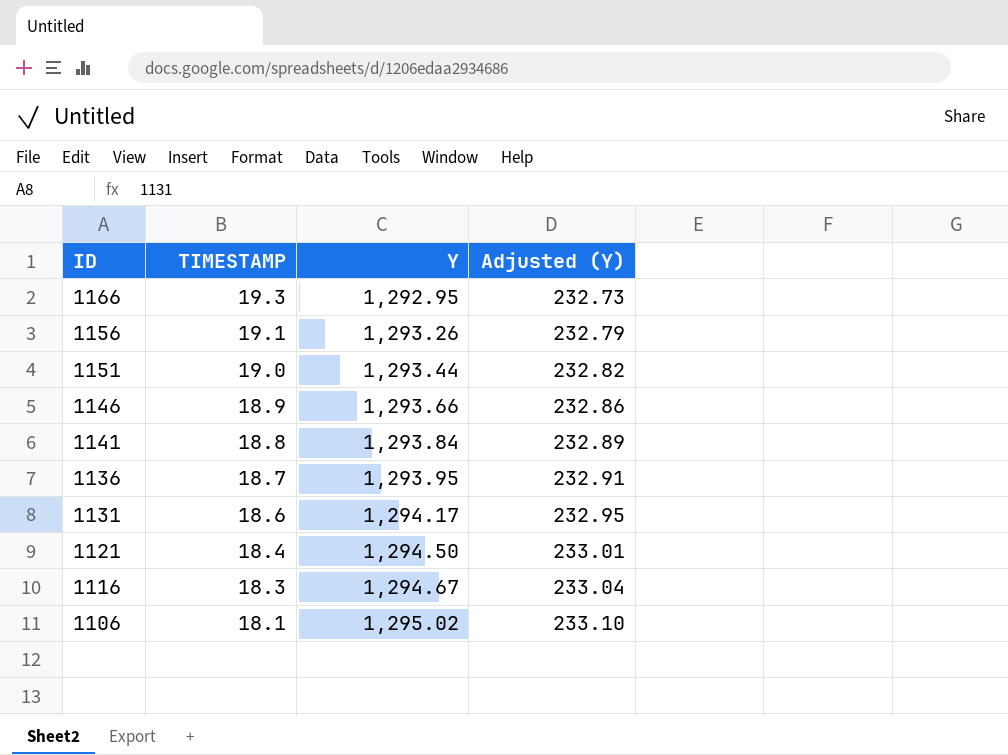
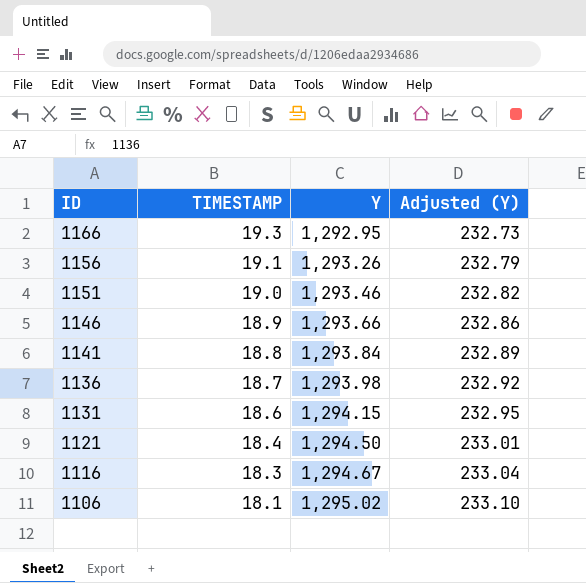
1151 | Y: 1,293.44 -> 1,293.46
1136 | Y: 1,293.95 -> 1,293.98
1136 | Adjusted (Y): 232.91 -> 232.92
1131 | Y: 1,294.17 -> 1,294.15

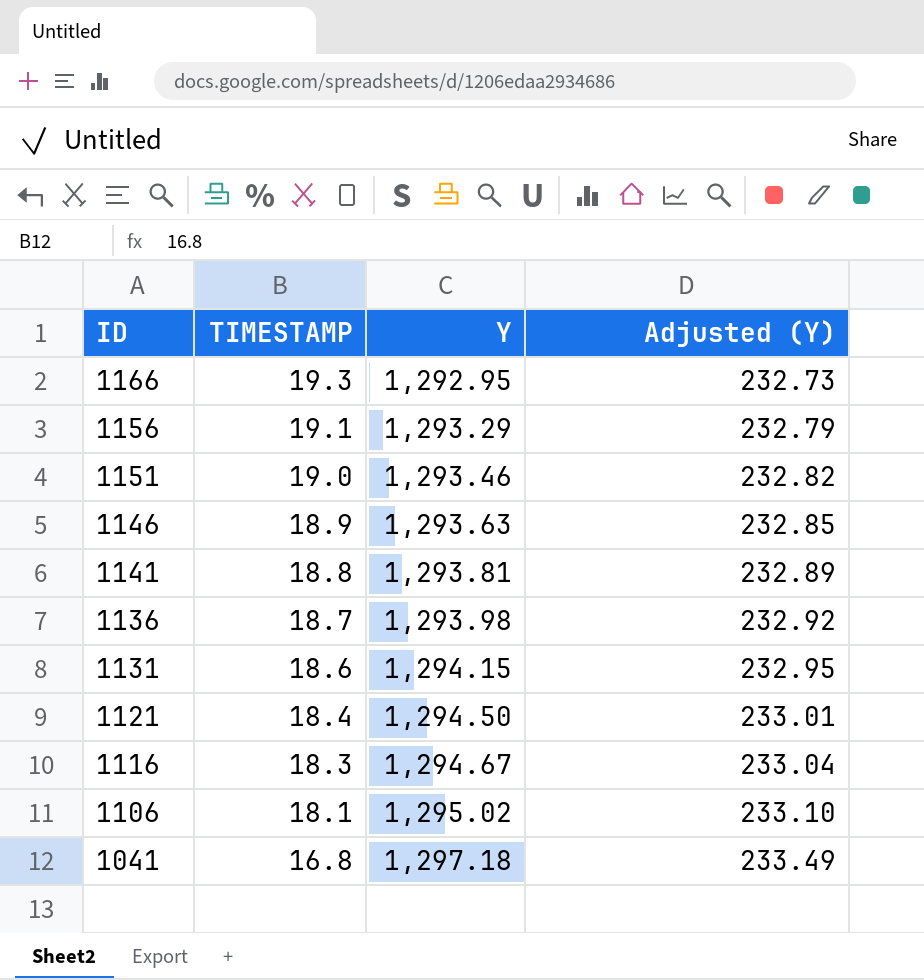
1156 | Y: 1,293.26 -> 1,293.29
1146 | Y: 1,293.66 -> 1,293.63
1146 | Adjusted (Y): 232.86 -> 232.85
1141 | Y: 1,293.84 -> 1,293.81
row 1041: none -> 16.8 | 1,297.18 | 233.49

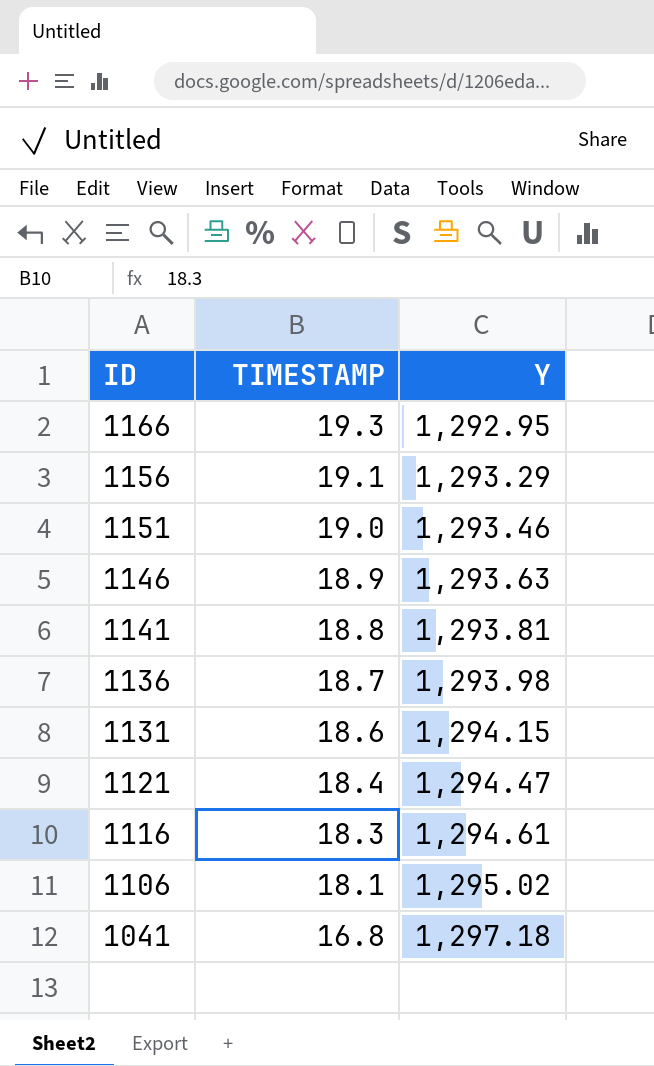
column Adjusted (Y) | formula: [Y] * 0.18 -> none
1121 | Y: 1,294.50 -> 1,294.47
1116 | Y: 1,294.67 -> 1,294.61

